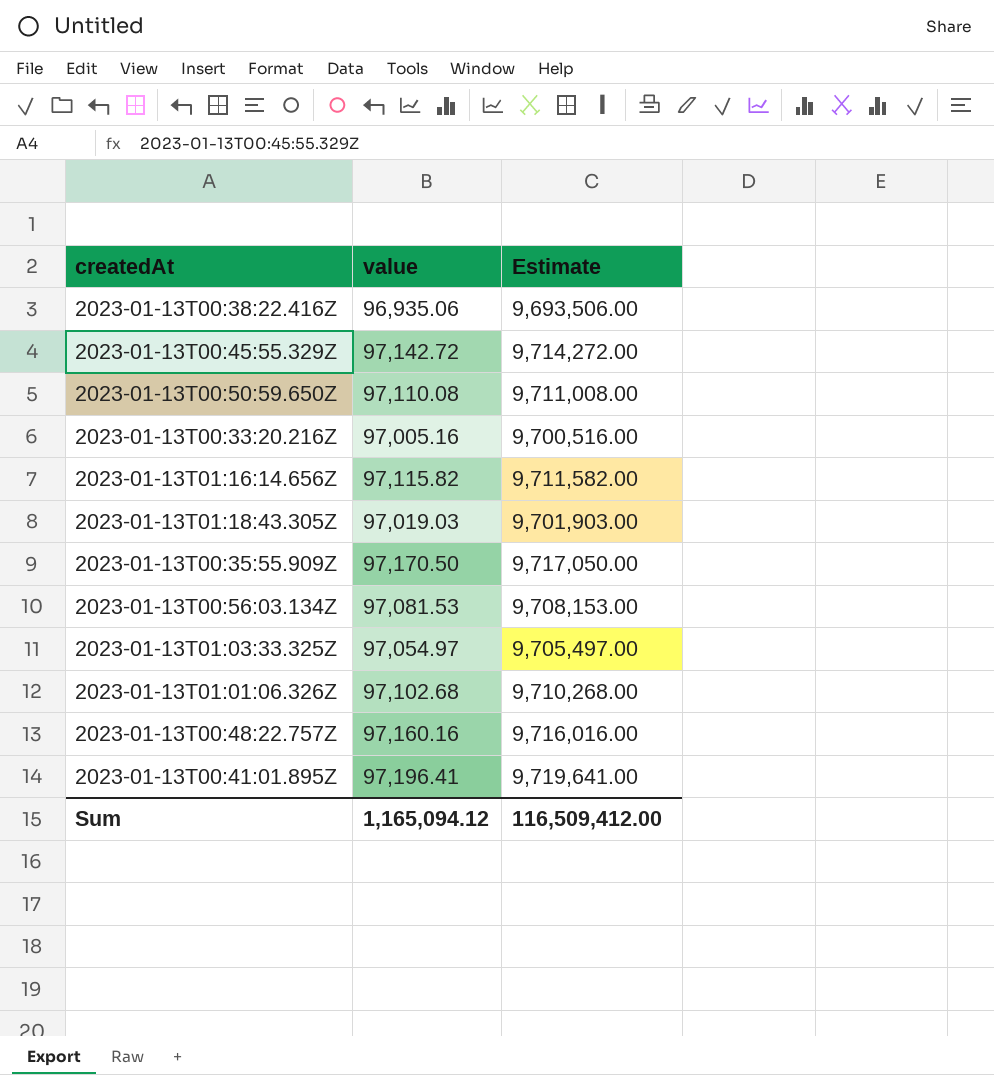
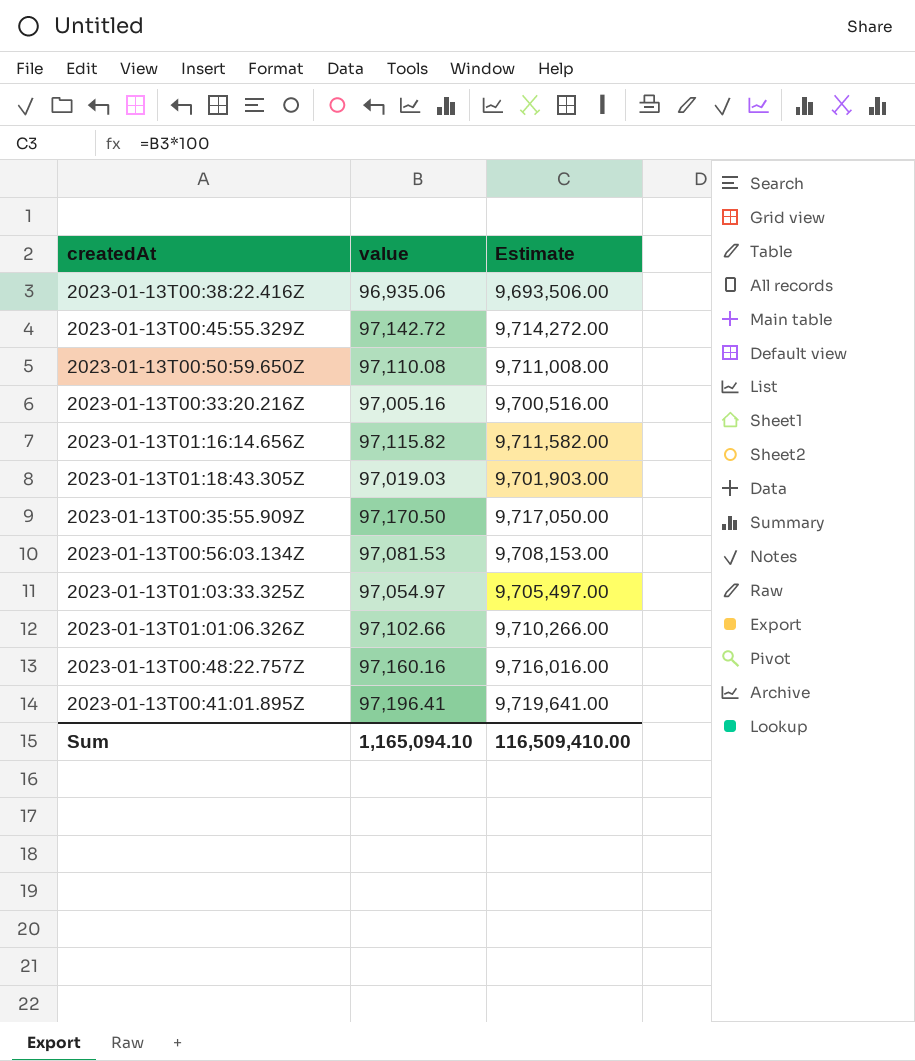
2023-01-13T01:01:06.326Z | value: 97,102.68 -> 97,102.66
2023-01-13T01:01:06.326Z | Estimate: 9,710,268.00 -> 9,710,266.00
Sum | value: 1,165,094.12 -> 1,165,094.10
Sum | Estimate: 116,509,412.00 -> 116,509,410.00

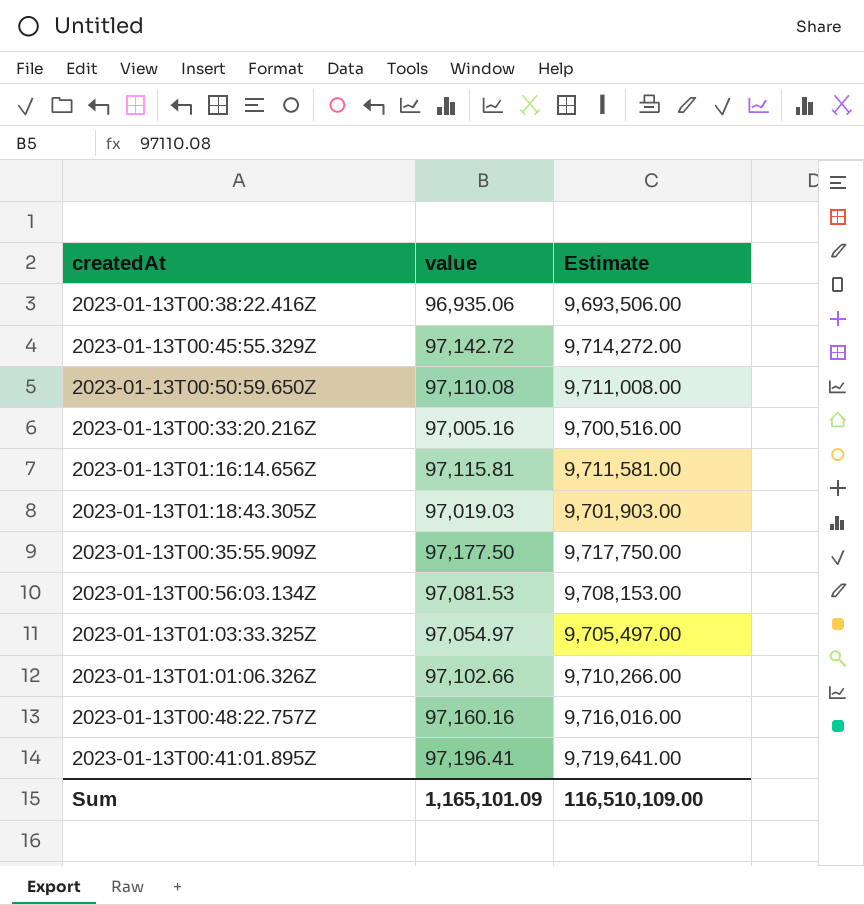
2023-01-13T01:16:14.656Z | value: 97,115.82 -> 97,115.81
2023-01-13T01:16:14.656Z | Estimate: 9,711,582.00 -> 9,711,581.00
2023-01-13T00:35:55.909Z | value: 97,170.50 -> 97,177.50
2023-01-13T00:35:55.909Z | Estimate: 9,717,050.00 -> 9,717,750.00
Sum | value: 1,165,094.10 -> 1,165,101.09
Sum | Estimate: 116,509,410.00 -> 116,510,109.00

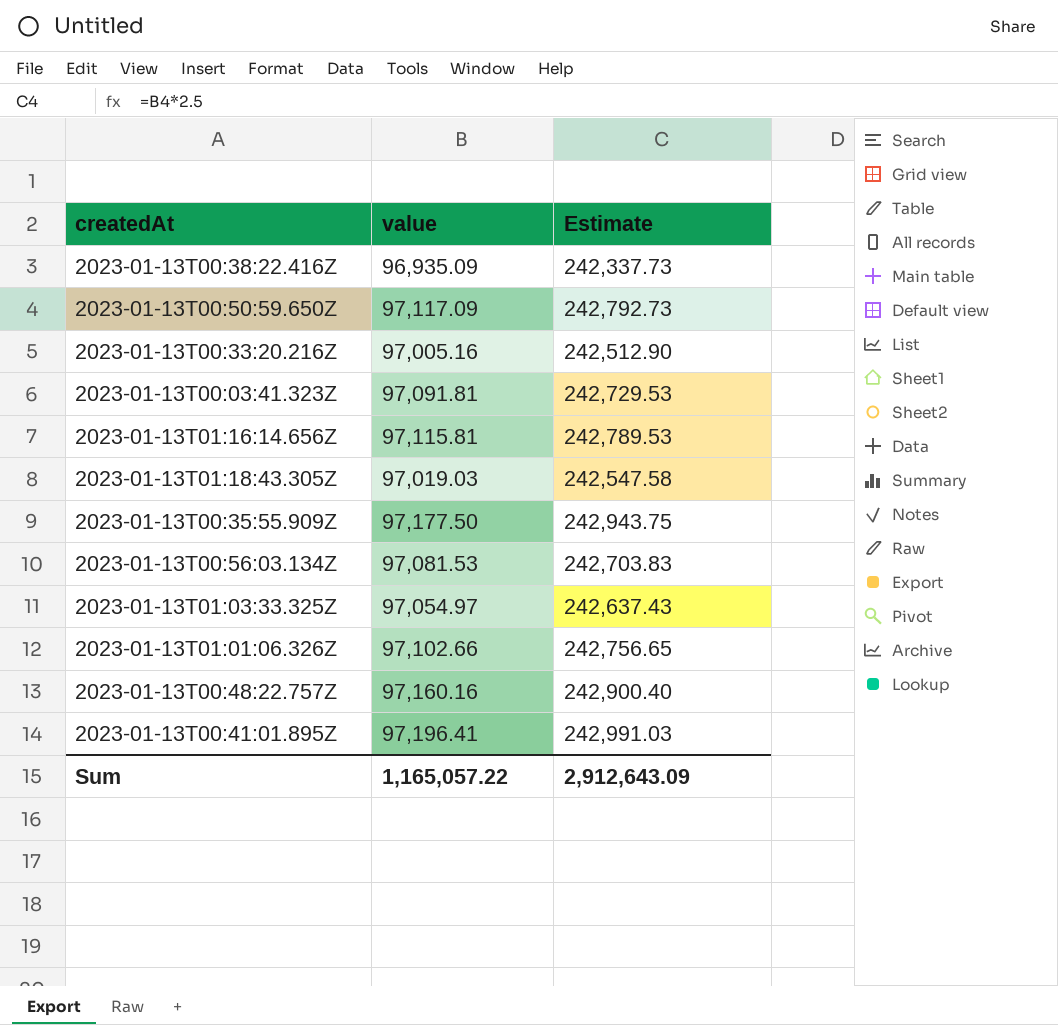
column Estimate | formula: [value] * 100 -> [value] * 2.5
row 2023-01-13T00:45:55.329Z: 97,142.72 | 9,714,272.00 -> none
2023-01-13T00:38:22.416Z | value: 96,935.06 -> 96,935.09
2023-01-13T00:50:59.650Z | value: 97,110.08 -> 97,117.09
row 2023-01-13T00:03:41.323Z: none -> 97,091.81 | 242,729.53
Sum | value: 1,165,101.09 -> 1,165,057.22
Sum | Estimate: 116,510,109.00 -> 2,912,643.09

